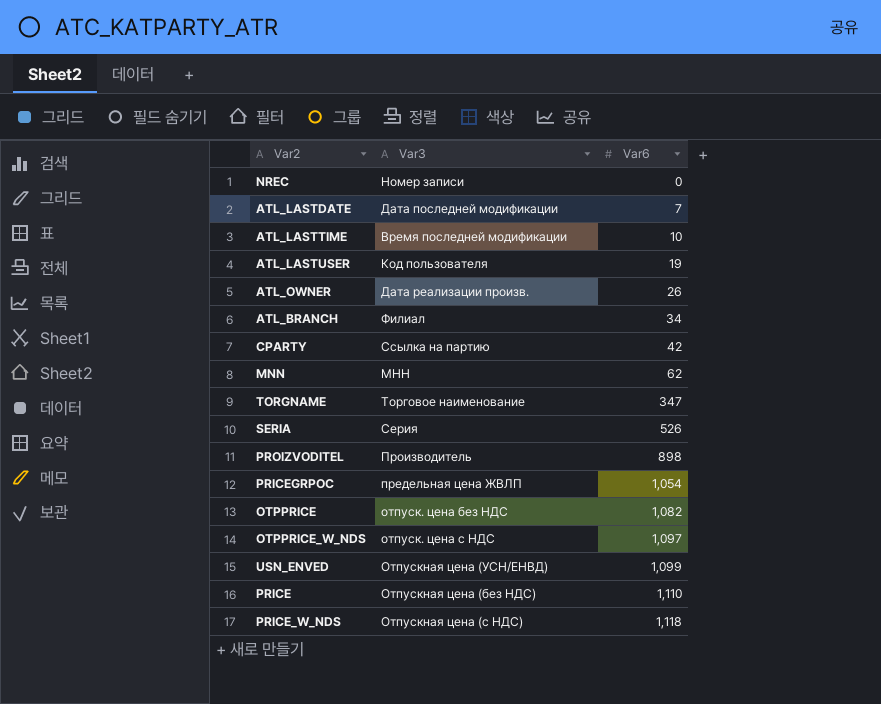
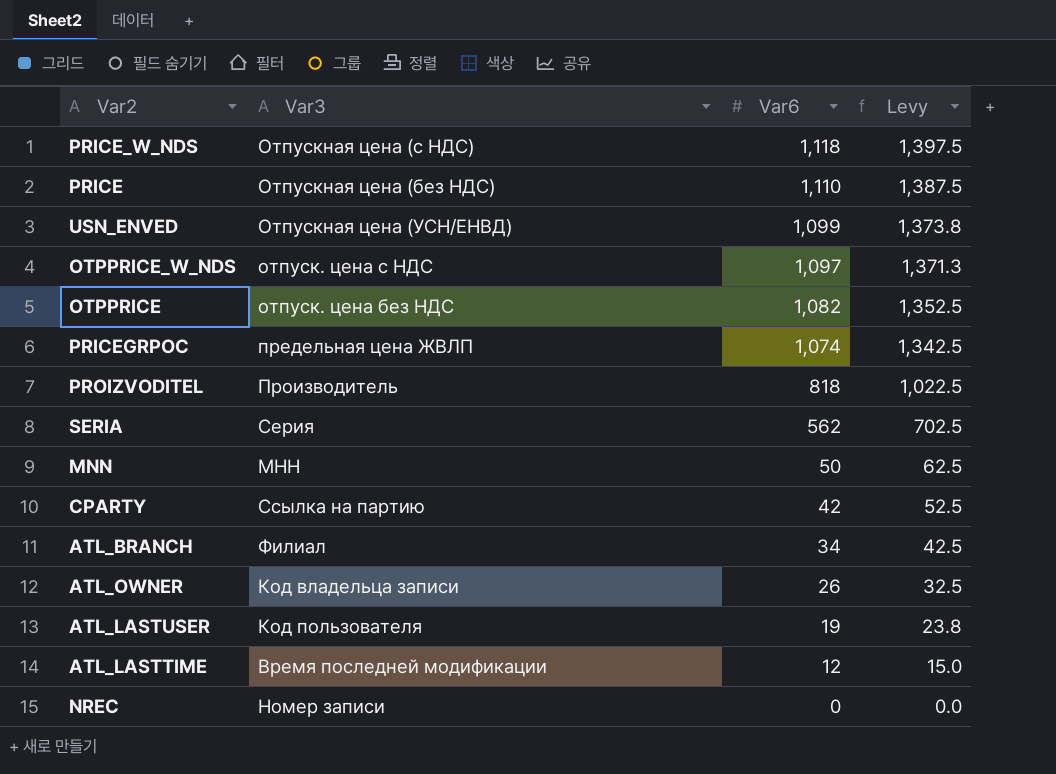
row order: Var6 ascending -> Var6 descending
column Levy | formula: none -> [Var6] * 1.25
row ATL_LASTDATE: Дата последней модификации | 7 -> none
row TORGNAME: Торговое наименование | 347 -> none
PRICEGRPOC | Var6: 1,054 -> 1,074
PROIZVODITEL | Var6: 898 -> 818
SERIA | Var6: 526 -> 562
MNN | Var6: 62 -> 50
ATL_OWNER | Var3: Дата реализации произв. -> Код владельца записи
ATL_LASTTIME | Var6: 10 -> 12

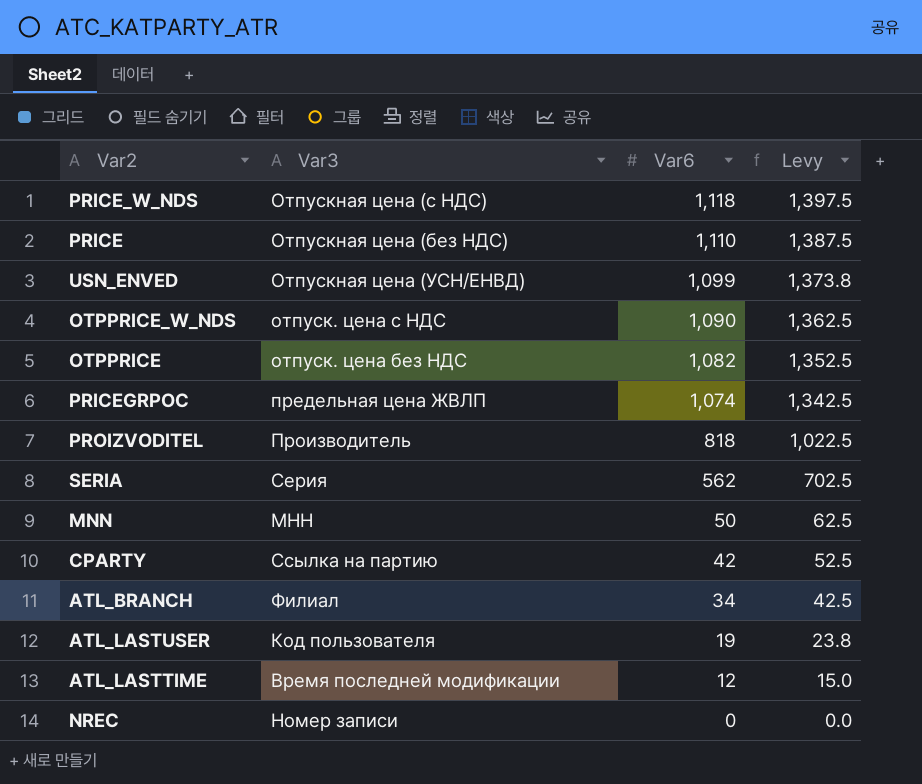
row ATL_OWNER: Код владельца записи | 26 | 32.5 -> none
OTPPRICE_W_NDS | Var6: 1,097 -> 1,090
OTPPRICE_W_NDS | Levy: 1,371.3 -> 1,362.5

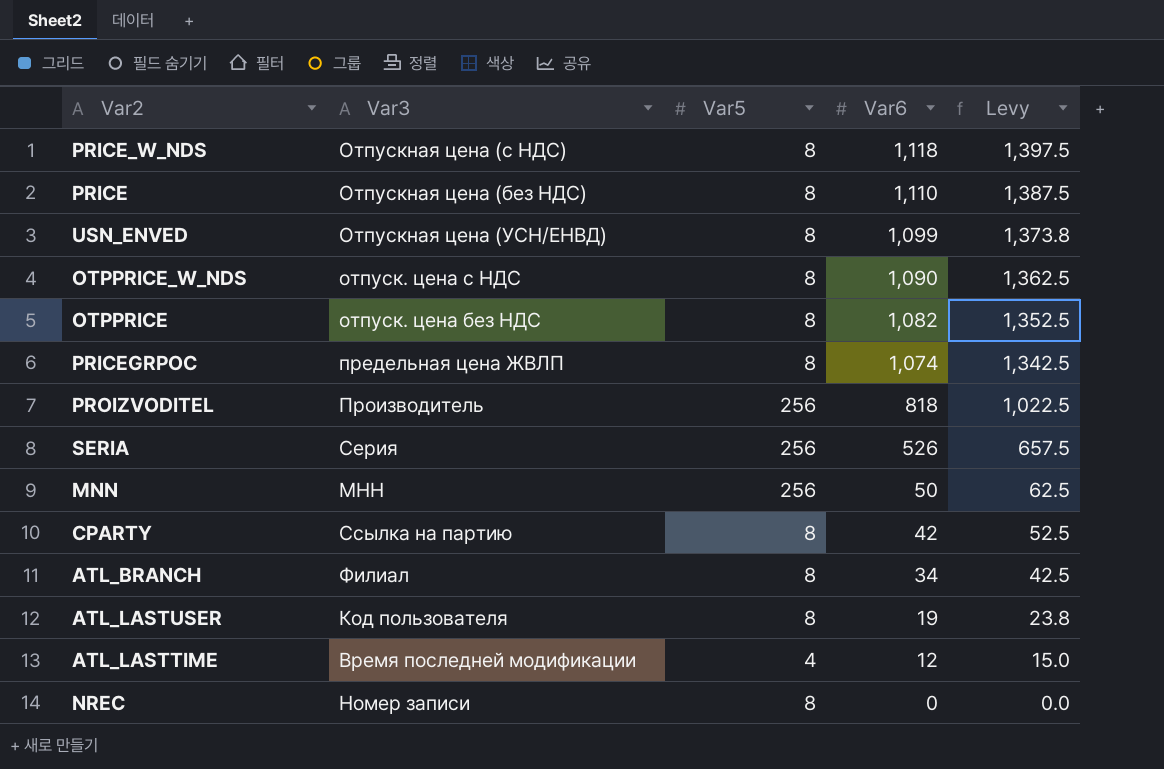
column Var5 | position: none -> 3
SERIA | Var6: 562 -> 526
SERIA | Levy: 702.5 -> 657.5

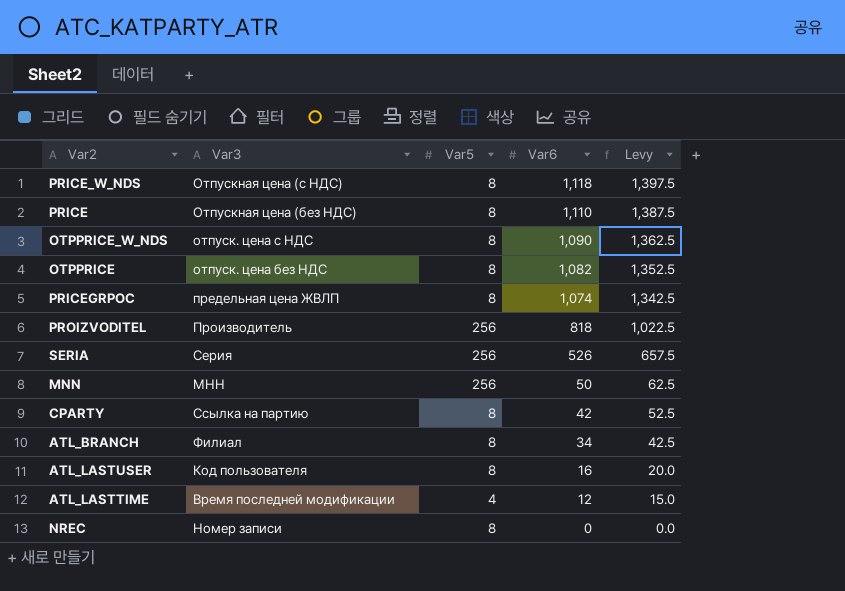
row USN_ENVED: Отпускная цена (УСН/ЕНВД) | 8 | 1,099 | 1,373.8 -> none
ATL_LASTUSER | Var6: 19 -> 16
ATL_LASTUSER | Levy: 23.8 -> 20.0

